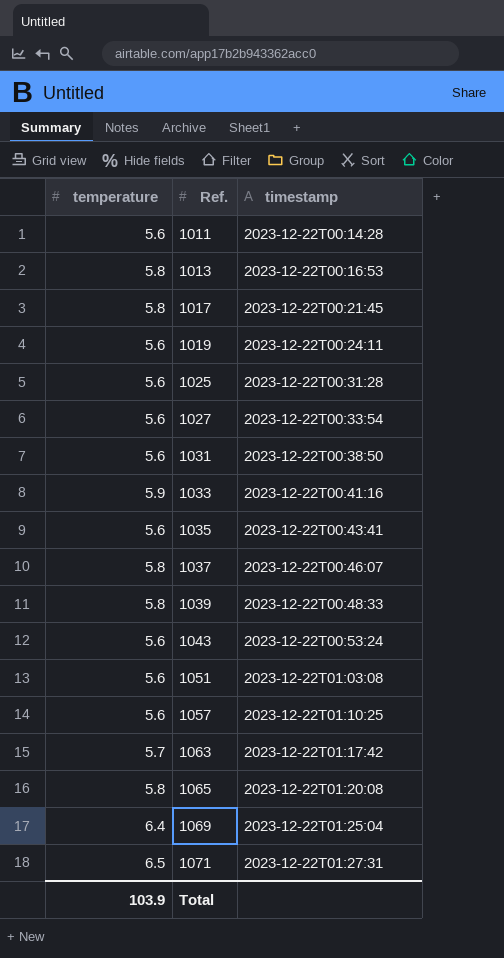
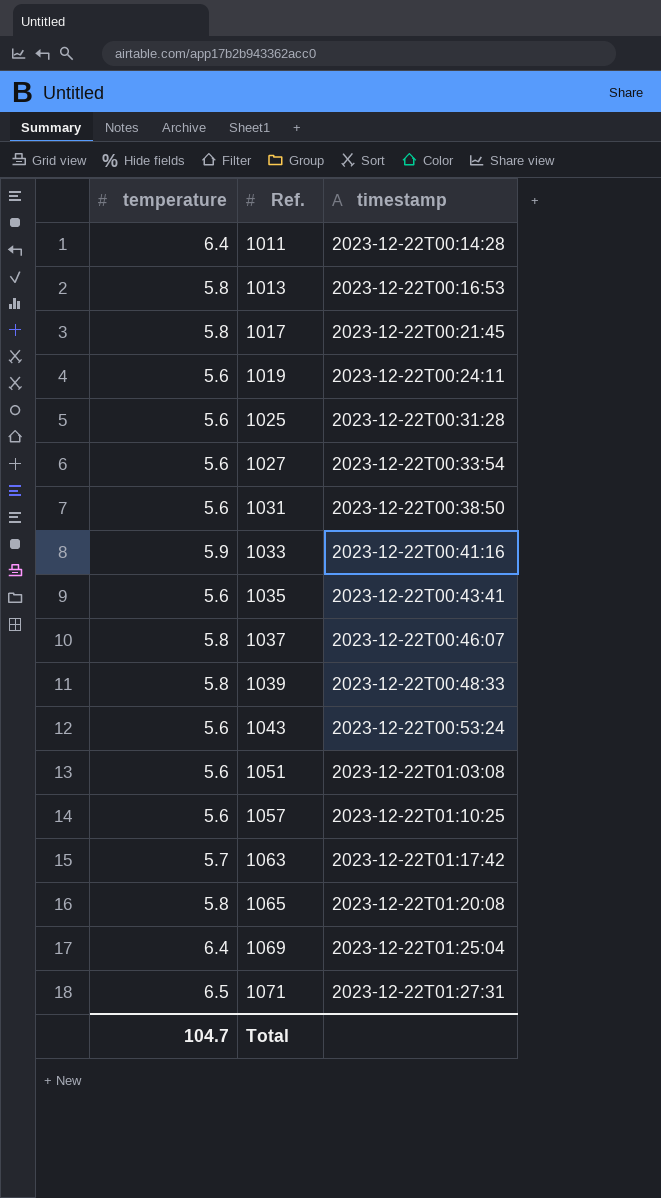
1011 | temperature: 5.6 -> 6.4
Total | temperature: 103.9 -> 104.7

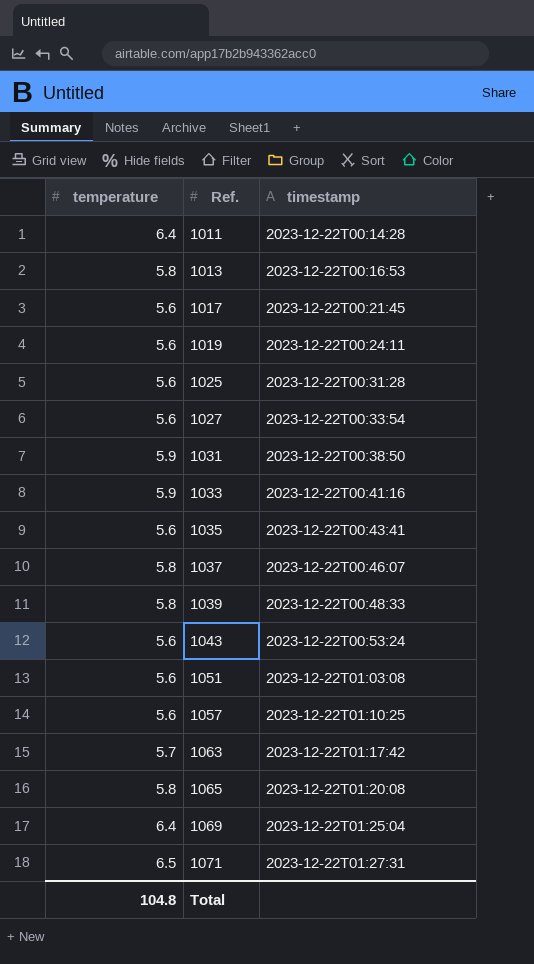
1017 | temperature: 5.8 -> 5.6
1031 | temperature: 5.6 -> 5.9
Total | temperature: 104.7 -> 104.8

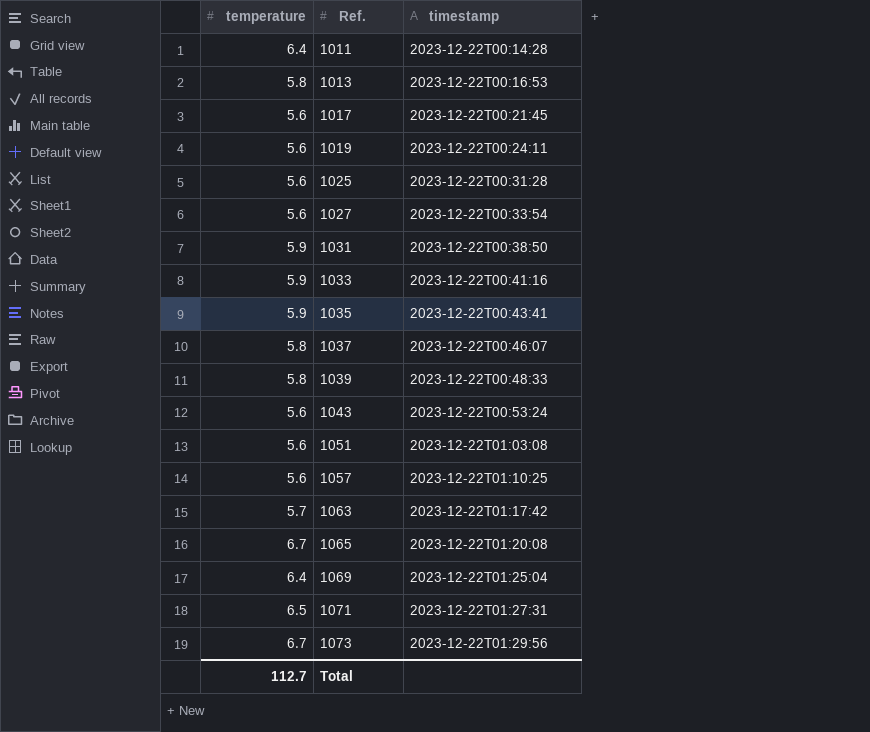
1035 | temperature: 5.6 -> 5.9
1065 | temperature: 5.8 -> 6.7
row 1073: none -> 6.7 | 2023-12-22T01:29:56
Total | temperature: 104.8 -> 112.7

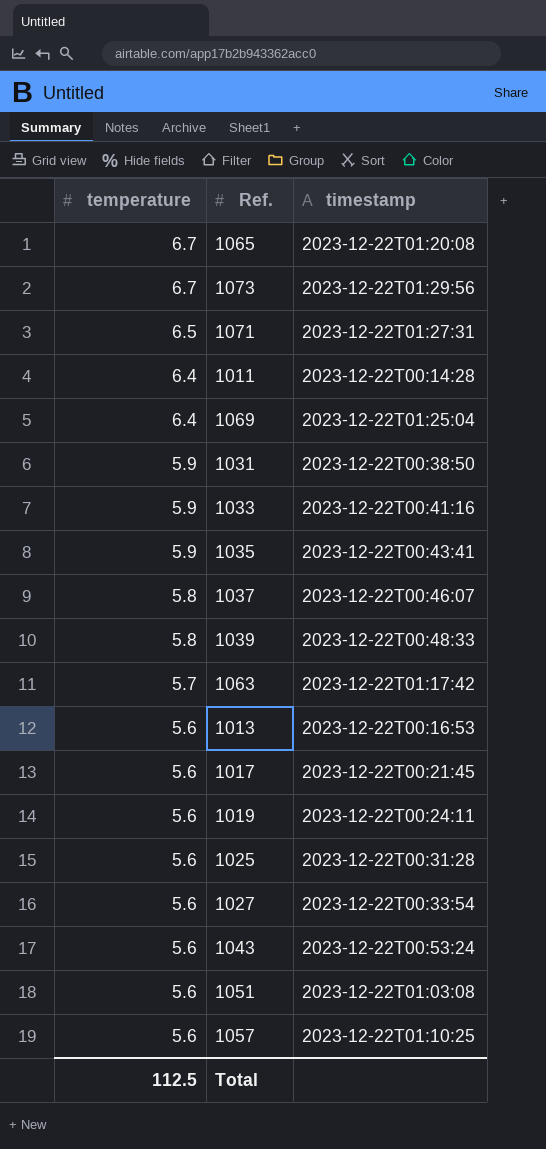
row order: Ref. ascending -> temperature descending
1013 | temperature: 5.8 -> 5.6
Total | temperature: 112.7 -> 112.5

